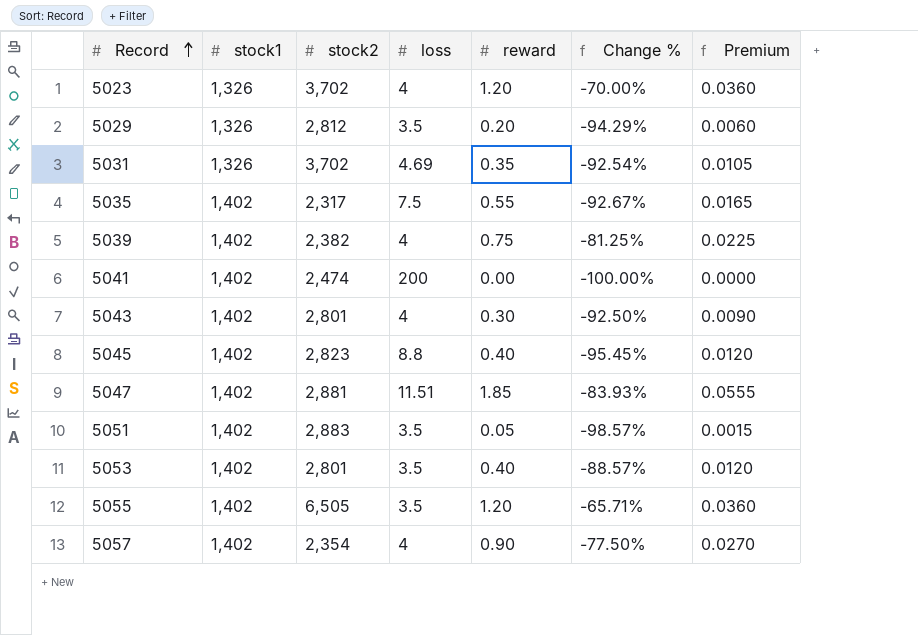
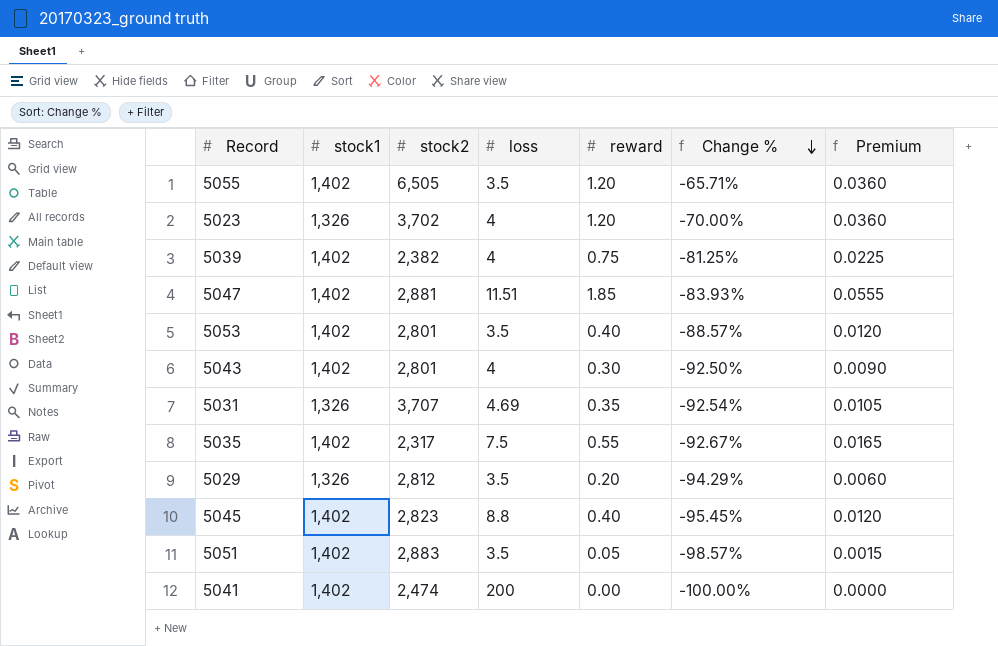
row order: Record ascending -> Change % descending
row 5057: 1,402 | 2,354 | 4 | 0.90 | -77.50% | 0.0270 -> none
5031 | stock2: 3,702 -> 3,707

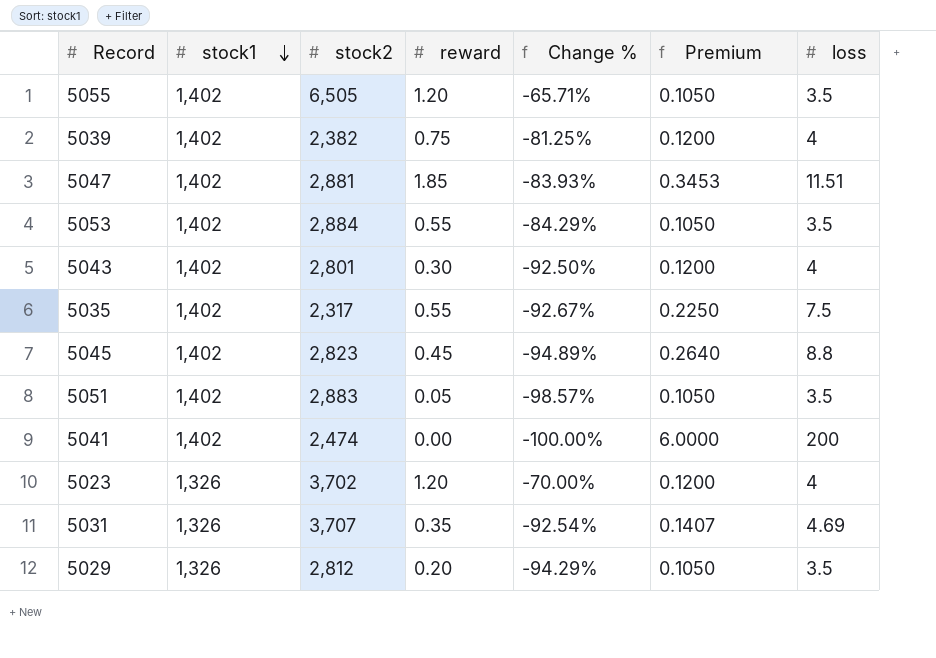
row order: Change % descending -> stock1 descending
column Premium | formula: [reward] * 0.03 -> [loss] * 0.03
column loss | position: 4 -> 7
5053 | stock2: 2,801 -> 2,884
5053 | reward: 0.40 -> 0.55
5053 | Change %: -88.57% -> -84.29%
5045 | reward: 0.40 -> 0.45
5045 | Change %: -95.45% -> -94.89%

